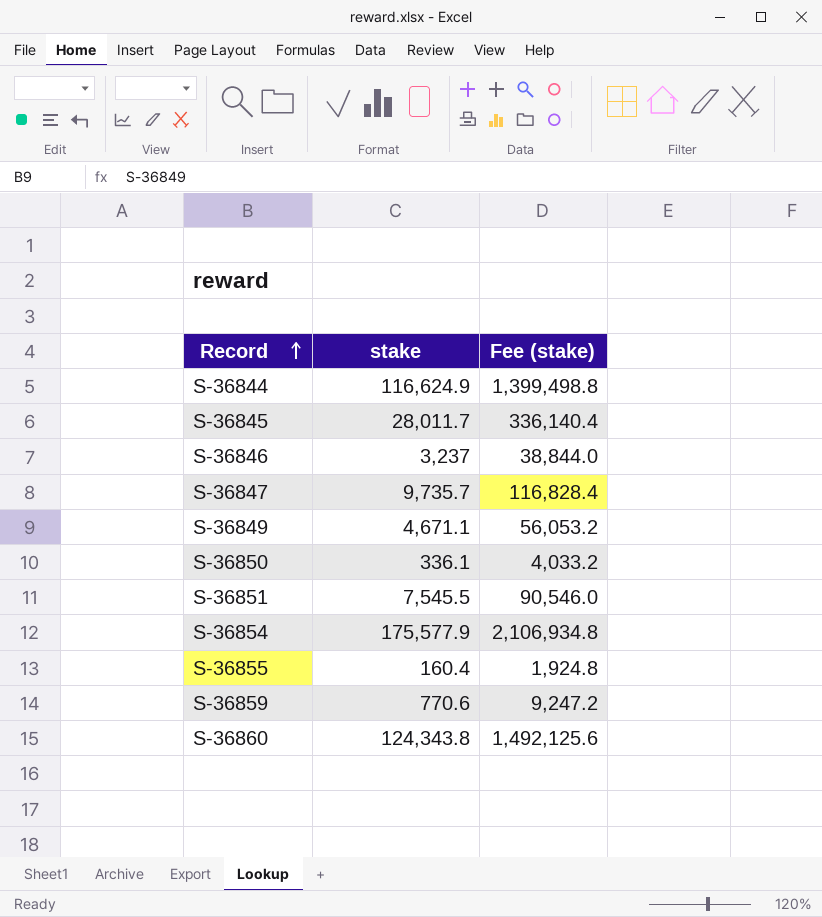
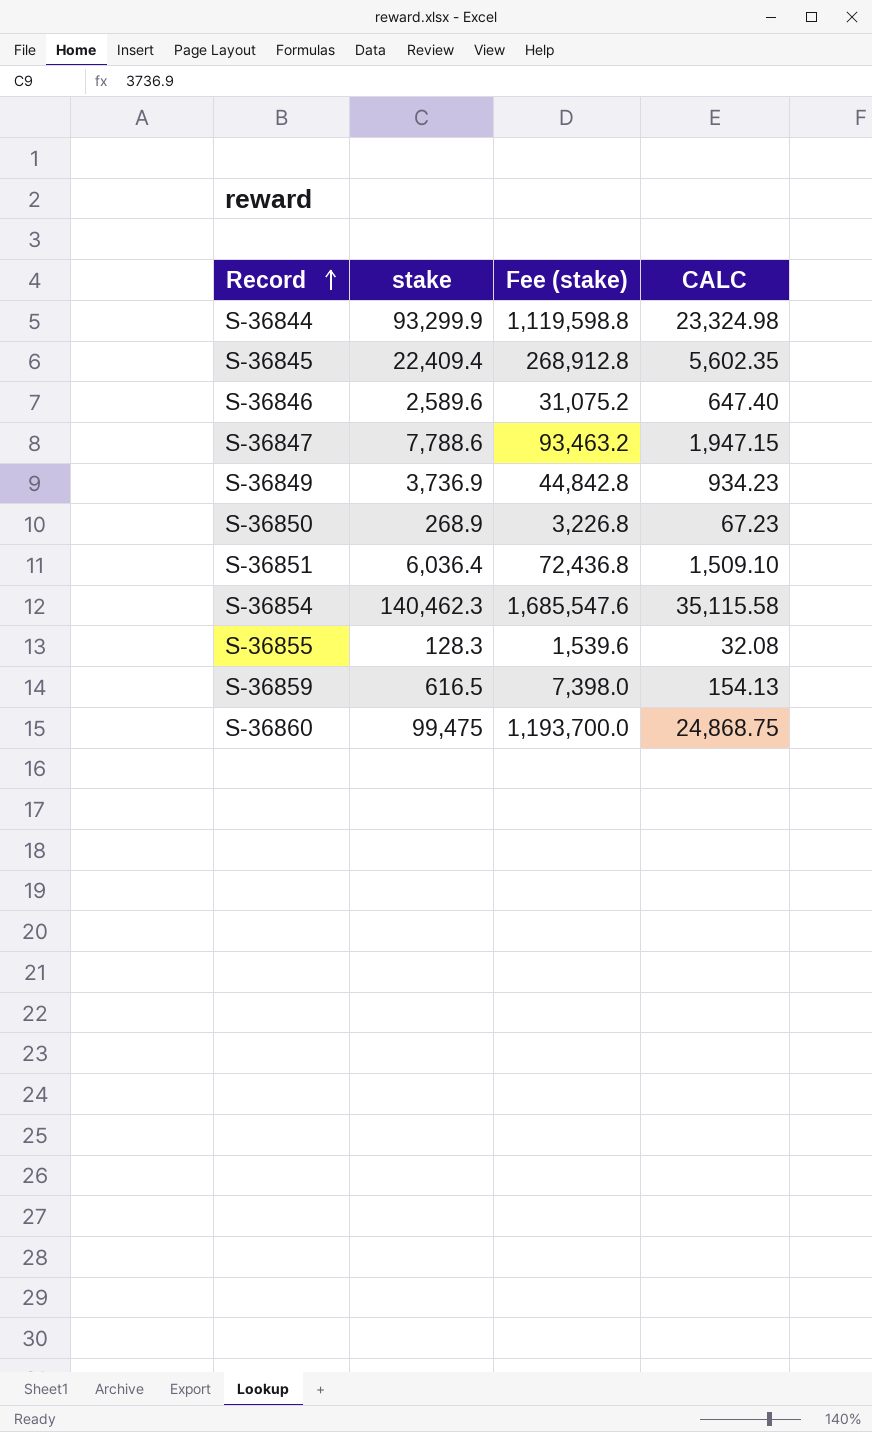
column CALC | formula: none -> [stake] * 0.25
S-36844 | stake: 116,624.9 -> 93,299.9
S-36844 | Fee (stake): 1,399,498.8 -> 1,119,598.8
S-36845 | stake: 28,011.7 -> 22,409.4
S-36845 | Fee (stake): 336,140.4 -> 268,912.8
S-36846 | stake: 3,237 -> 2,589.6
S-36846 | Fee (stake): 38,844.0 -> 31,075.2
S-36847 | stake: 9,735.7 -> 7,788.6
S-36847 | Fee (stake): 116,828.4 -> 93,463.2
S-36849 | stake: 4,671.1 -> 3,736.9
S-36849 | Fee (stake): 56,053.2 -> 44,842.8
S-36850 | stake: 336.1 -> 268.9
S-36850 | Fee (stake): 4,033.2 -> 3,226.8
S-36851 | stake: 7,545.5 -> 6,036.4
S-36851 | Fee (stake): 90,546.0 -> 72,436.8
S-36854 | stake: 175,577.9 -> 140,462.3
S-36854 | Fee (stake): 2,106,934.8 -> 1,685,547.6
S-36855 | stake: 160.4 -> 128.3
S-36855 | Fee (stake): 1,924.8 -> 1,539.6
S-36859 | stake: 770.6 -> 616.5
S-36859 | Fee (stake): 9,247.2 -> 7,398.0
S-36860 | stake: 124,343.8 -> 99,475
S-36860 | Fee (stake): 1,492,125.6 -> 1,193,700.0

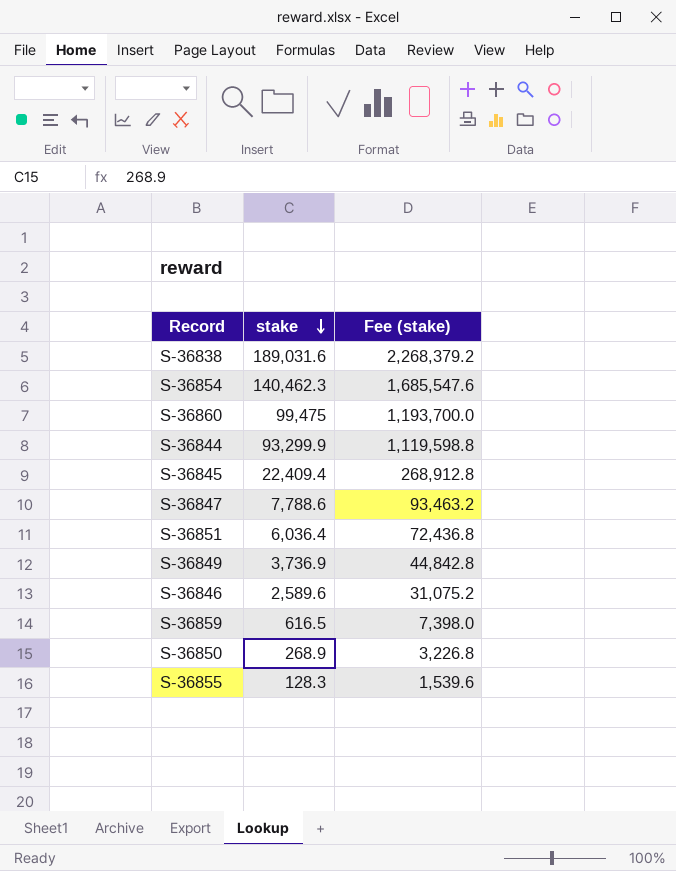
row order: Record ascending -> stake descending
column CALC | formula: [stake] * 0.25 -> none
row S-36838: none -> 189,031.6 | 2,268,379.2

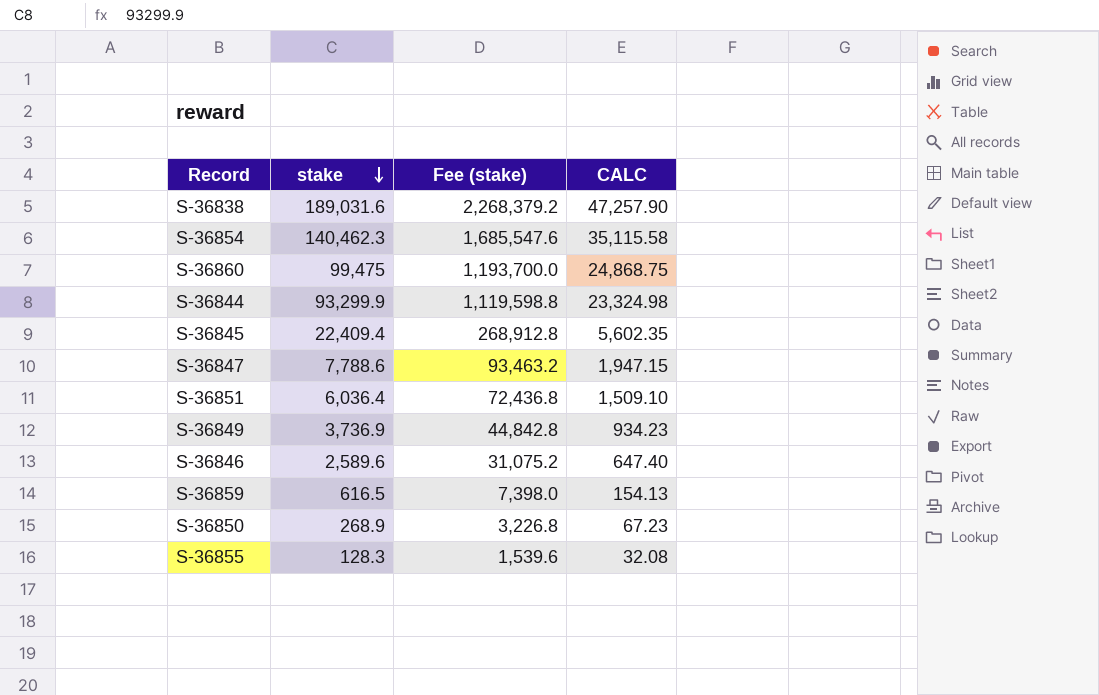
column CALC | formula: none -> [stake] * 0.25

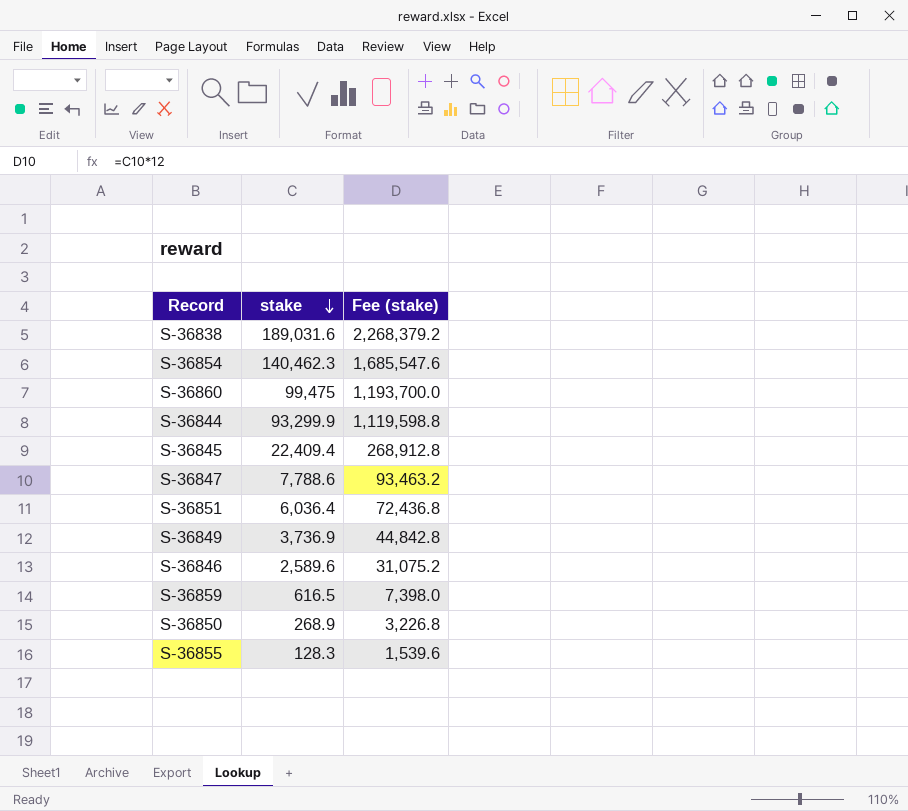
column CALC | formula: [stake] * 0.25 -> none

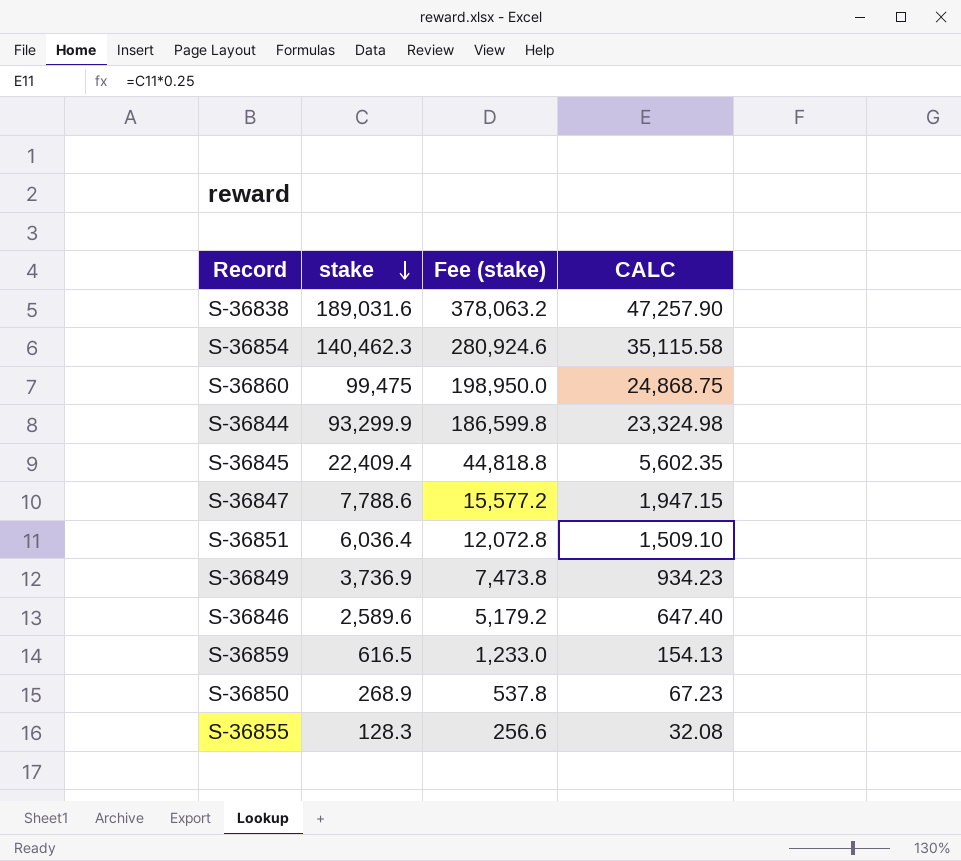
column Fee (stake) | formula: [stake] * 12 -> [stake] * 2
column CALC | formula: none -> [stake] * 0.25

